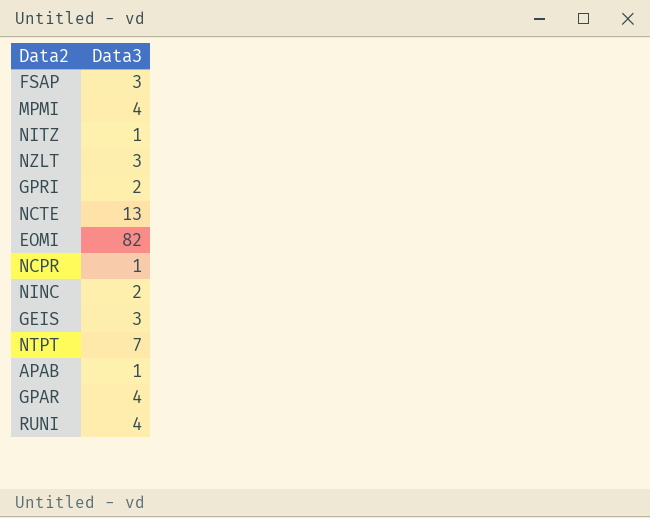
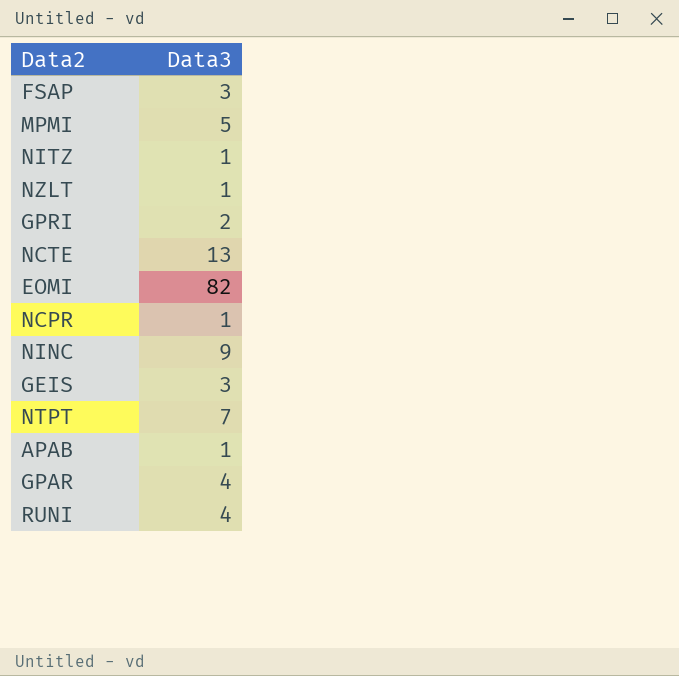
MPMI | Data3: 4 -> 5
NZLT | Data3: 3 -> 1
NINC | Data3: 2 -> 9

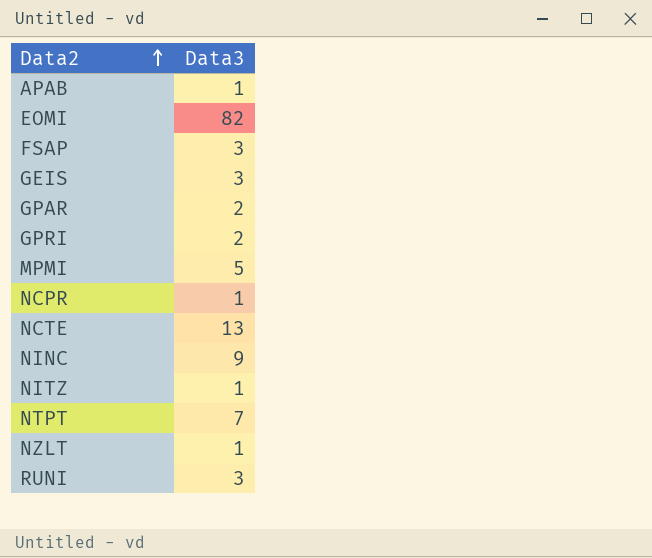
row order: none -> Data2 ascending
GPAR | Data3: 4 -> 2
RUNI | Data3: 4 -> 3

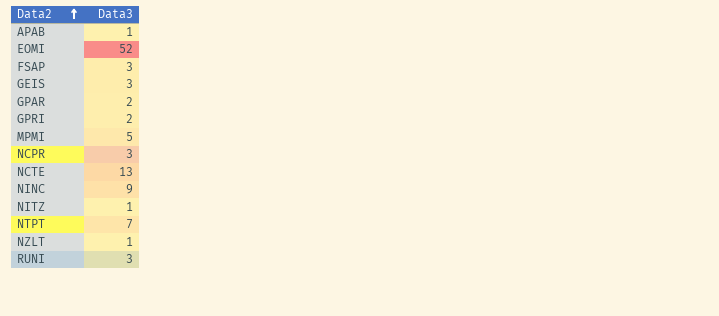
EOMI | Data3: 82 -> 52
NCPR | Data3: 1 -> 3

